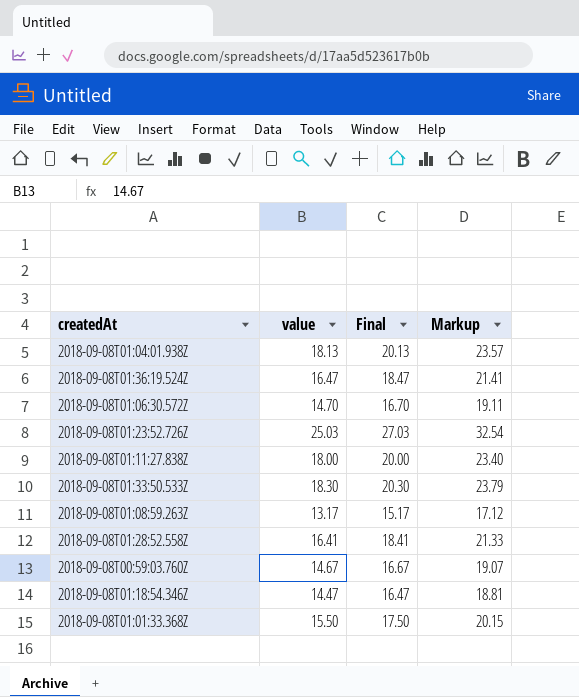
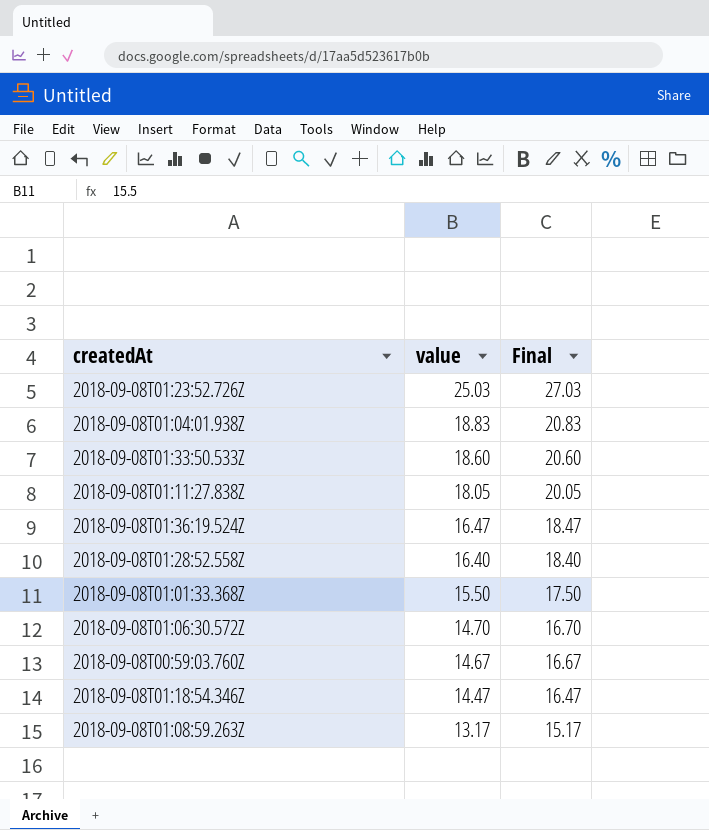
row order: none -> value descending
column Markup | formula: [value] * 1.3 -> none
2018-09-08T01:04:01.938Z | value: 18.13 -> 18.83
2018-09-08T01:04:01.938Z | Final: 20.13 -> 20.83
2018-09-08T01:33:50.533Z | value: 18.30 -> 18.60
2018-09-08T01:33:50.533Z | Final: 20.30 -> 20.60
2018-09-08T01:11:27.838Z | value: 18.00 -> 18.05
2018-09-08T01:11:27.838Z | Final: 20.00 -> 20.05
2018-09-08T01:28:52.558Z | value: 16.41 -> 16.40
2018-09-08T01:28:52.558Z | Final: 18.41 -> 18.40

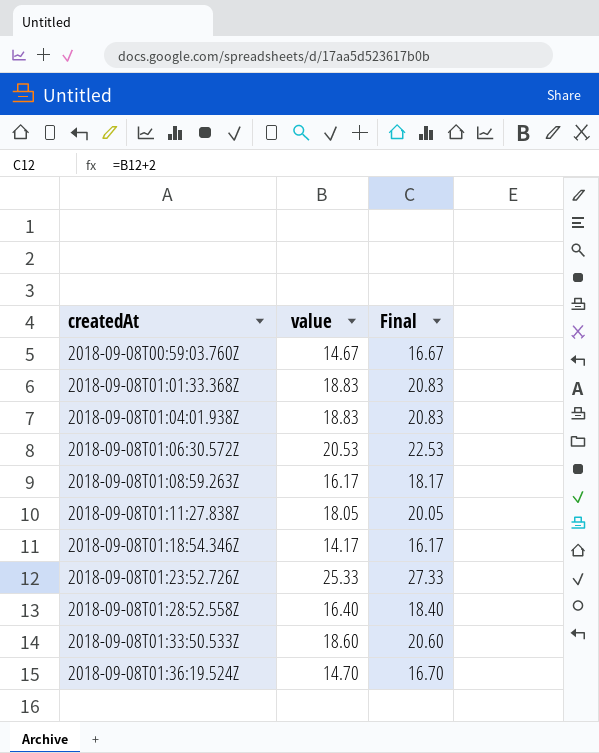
row order: value descending -> createdAt ascending
2018-09-08T01:01:33.368Z | value: 15.50 -> 18.83
2018-09-08T01:01:33.368Z | Final: 17.50 -> 20.83
2018-09-08T01:06:30.572Z | value: 14.70 -> 20.53
2018-09-08T01:06:30.572Z | Final: 16.70 -> 22.53
2018-09-08T01:08:59.263Z | value: 13.17 -> 16.17
2018-09-08T01:08:59.263Z | Final: 15.17 -> 18.17
2018-09-08T01:18:54.346Z | value: 14.47 -> 14.17
2018-09-08T01:18:54.346Z | Final: 16.47 -> 16.17
2018-09-08T01:23:52.726Z | value: 25.03 -> 25.33
2018-09-08T01:23:52.726Z | Final: 27.03 -> 27.33
2018-09-08T01:36:19.524Z | value: 16.47 -> 14.70
2018-09-08T01:36:19.524Z | Final: 18.47 -> 16.70

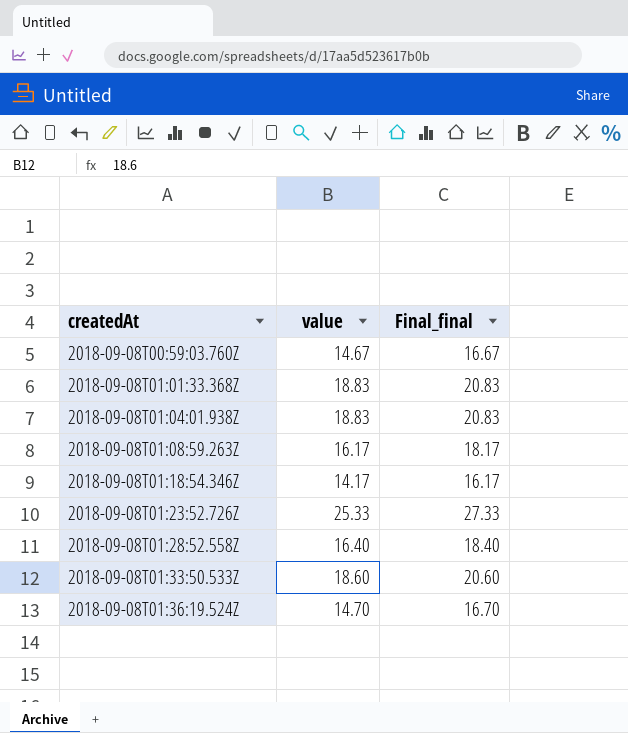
column name: Final -> Final_final
row 2018-09-08T01:06:30.572Z: 20.53 | 22.53 -> none
row 2018-09-08T01:11:27.838Z: 18.05 | 20.05 -> none

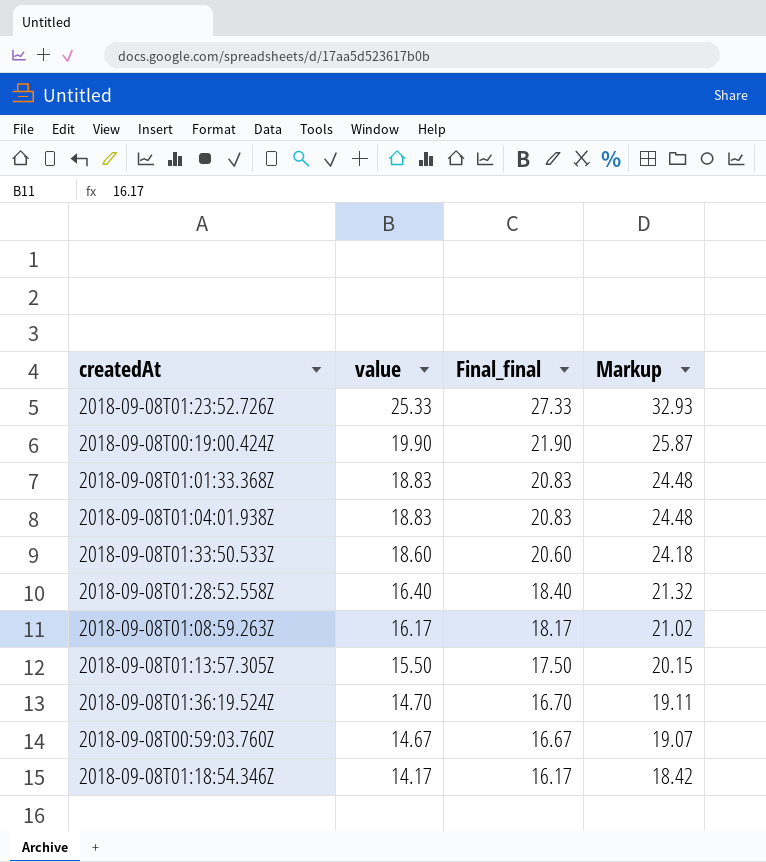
row order: createdAt ascending -> value descending
column Markup | formula: none -> [value] * 1.3
row 2018-09-08T00:19:00.424Z: none -> 19.90 | 21.90 | 25.87
row 2018-09-08T01:13:57.305Z: none -> 15.50 | 17.50 | 20.15

